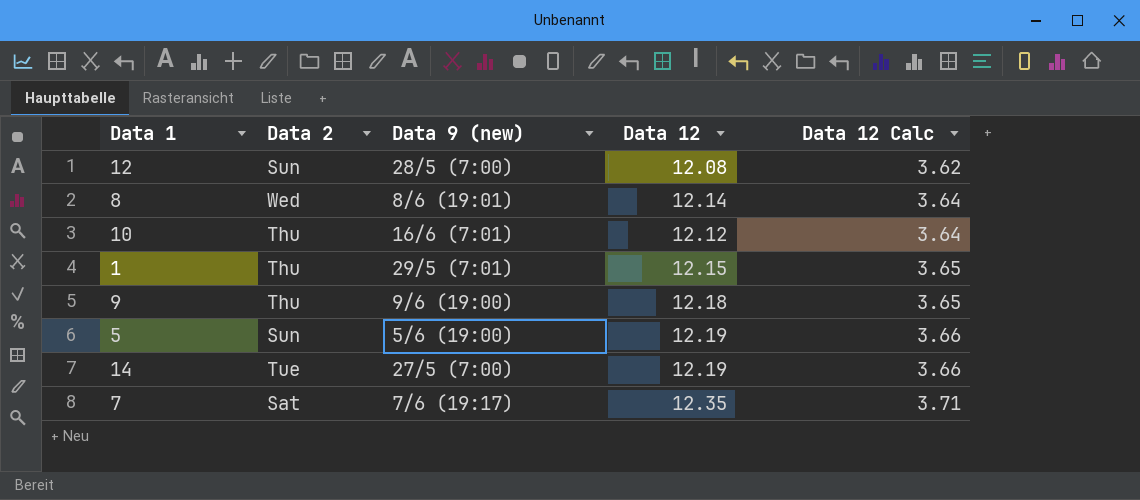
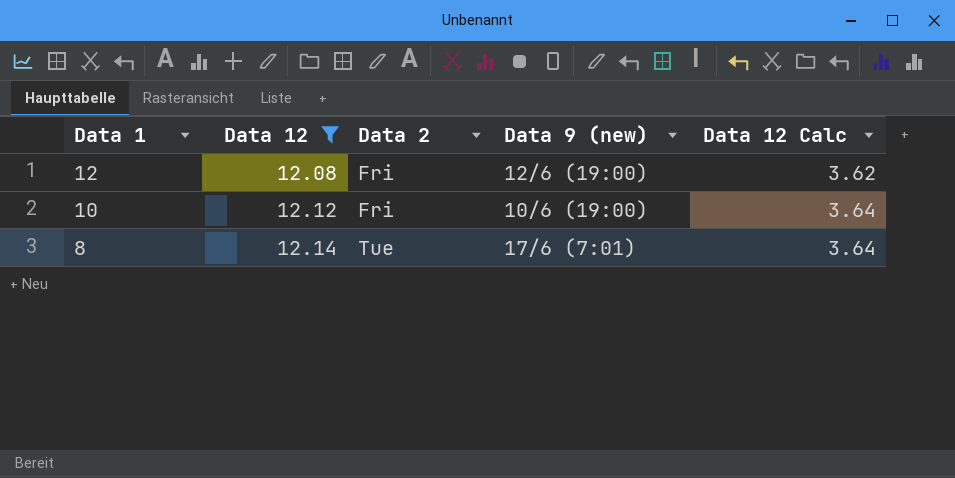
filter: none -> Data 12 <= 12.14
row order: Data 12 Calc ascending -> Data 1 descending
column Data 12 | position: 4 -> 2
12 | Data 2: Sun -> Fri
12 | Data 9 (new): 28/5 (7:00) -> 12/6 (19:00)
10 | Data 2: Thu -> Fri
10 | Data 9 (new): 16/6 (7:01) -> 10/6 (19:00)
8 | Data 2: Wed -> Tue
8 | Data 9 (new): 8/6 (19:01) -> 17/6 (7:01)

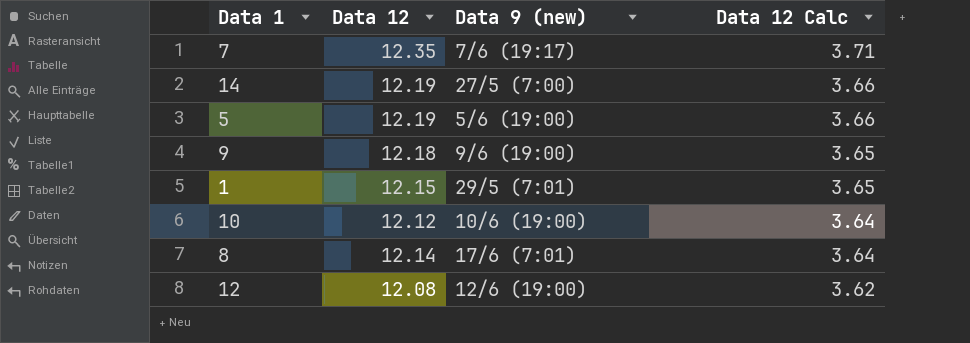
filter: Data 12 <= 12.14 -> none
row order: Data 1 descending -> Data 12 Calc descending
column Data 2 | position: 3 -> none

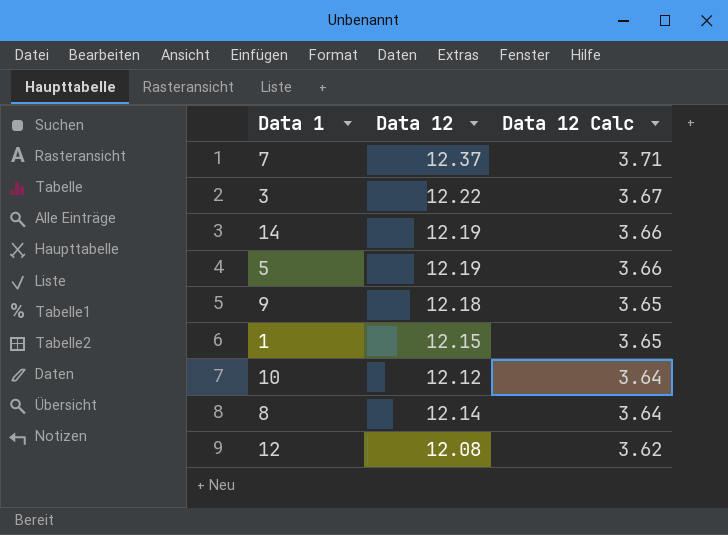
column Data 9 (new) | position: 3 -> none
7 | Data 12: 12.35 -> 12.37
row 3: none -> 12.22 | 3.67

